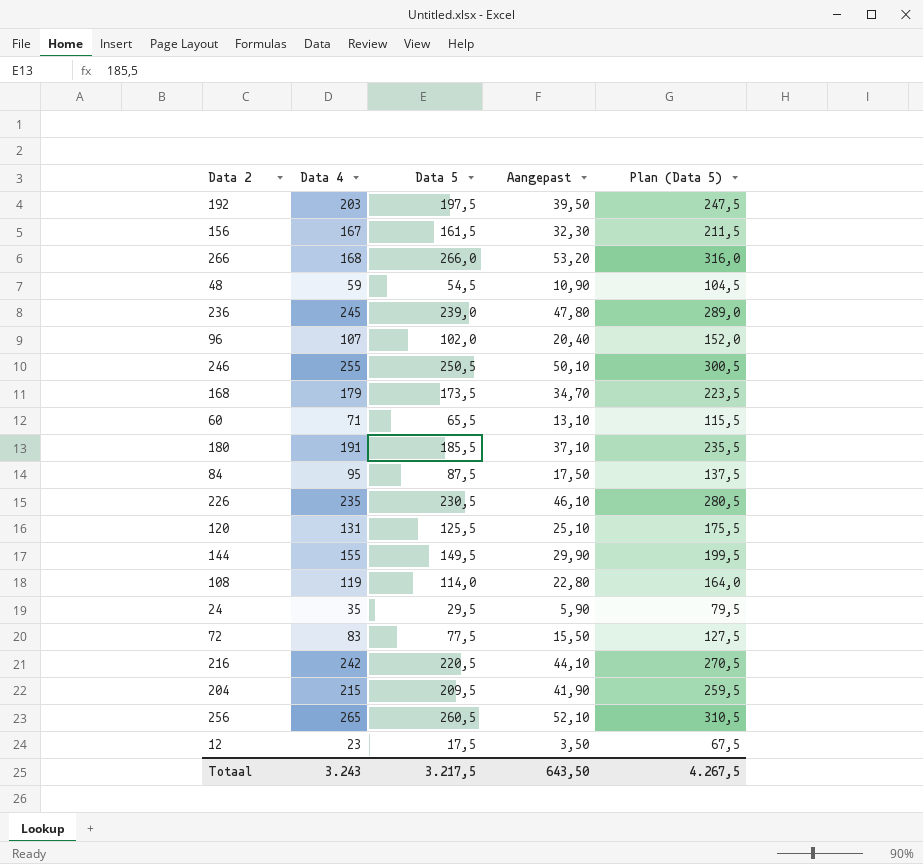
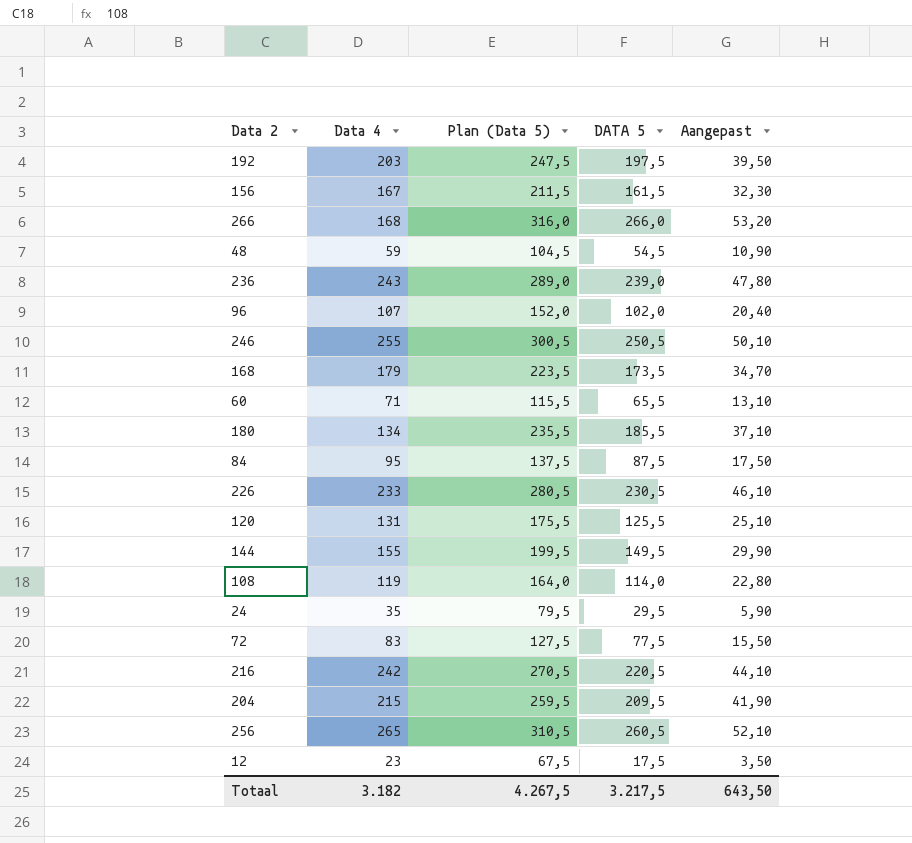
column Plan (Data 5) | position: 5 -> 3
column name: Data 5 -> DATA 5
236 | Data 4: 245 -> 243
180 | Data 4: 191 -> 134
226 | Data 4: 235 -> 233
Totaal | Data 4: 3.243 -> 3.182

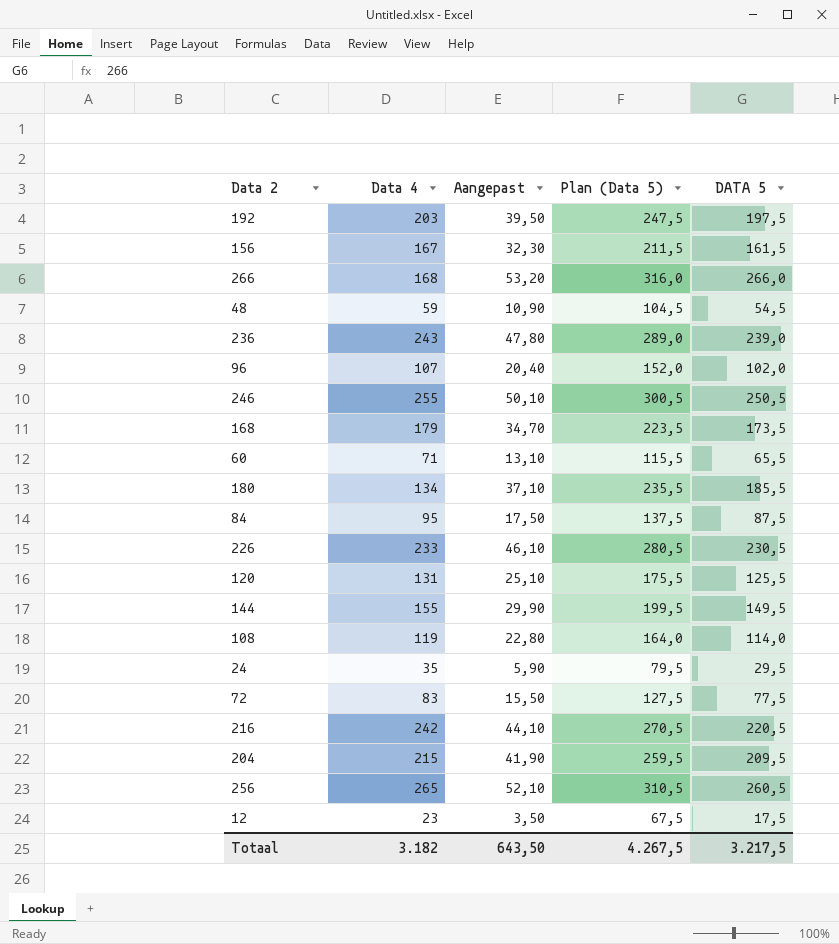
column Aangepast | position: 5 -> 3

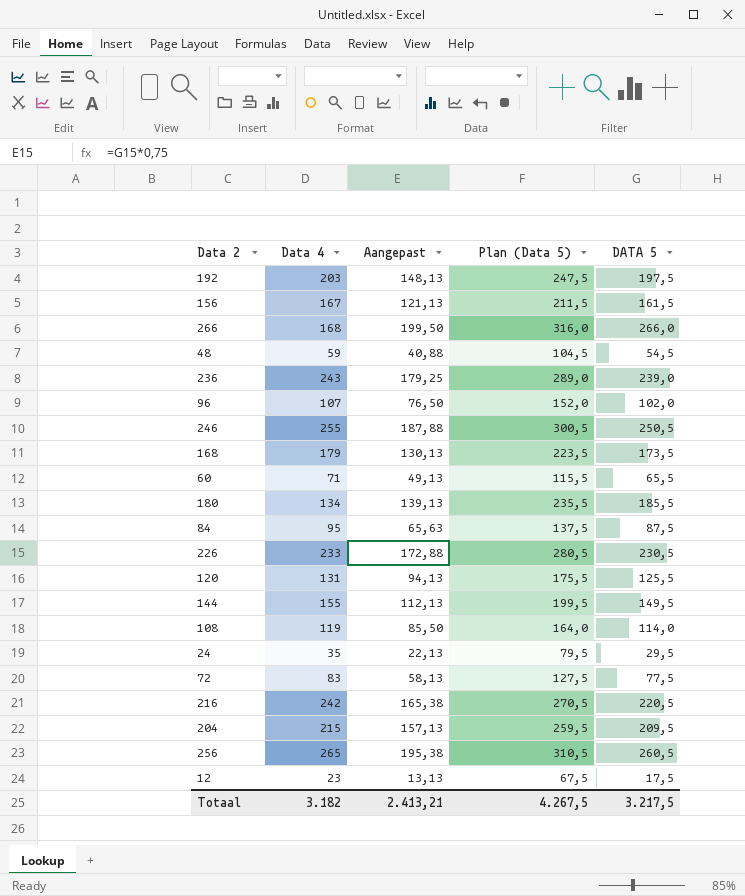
column Aangepast | formula: [DATA 5] * 0,2 -> [DATA 5] * 0,75
Totaal | Aangepast: 643,50 -> 2.413,21

